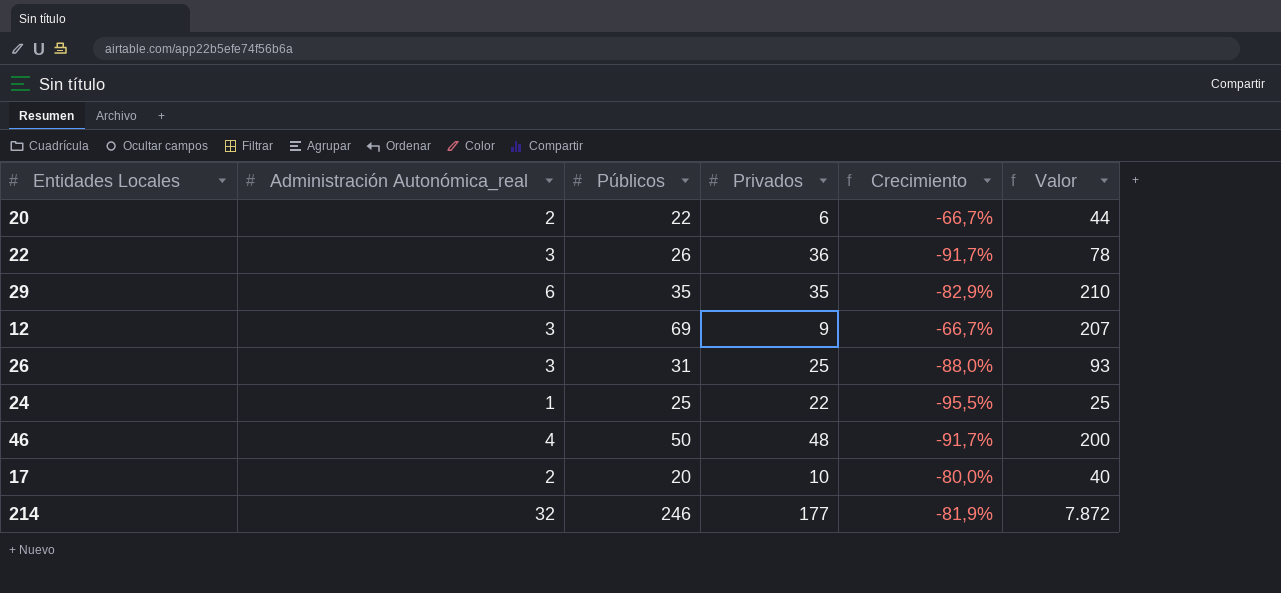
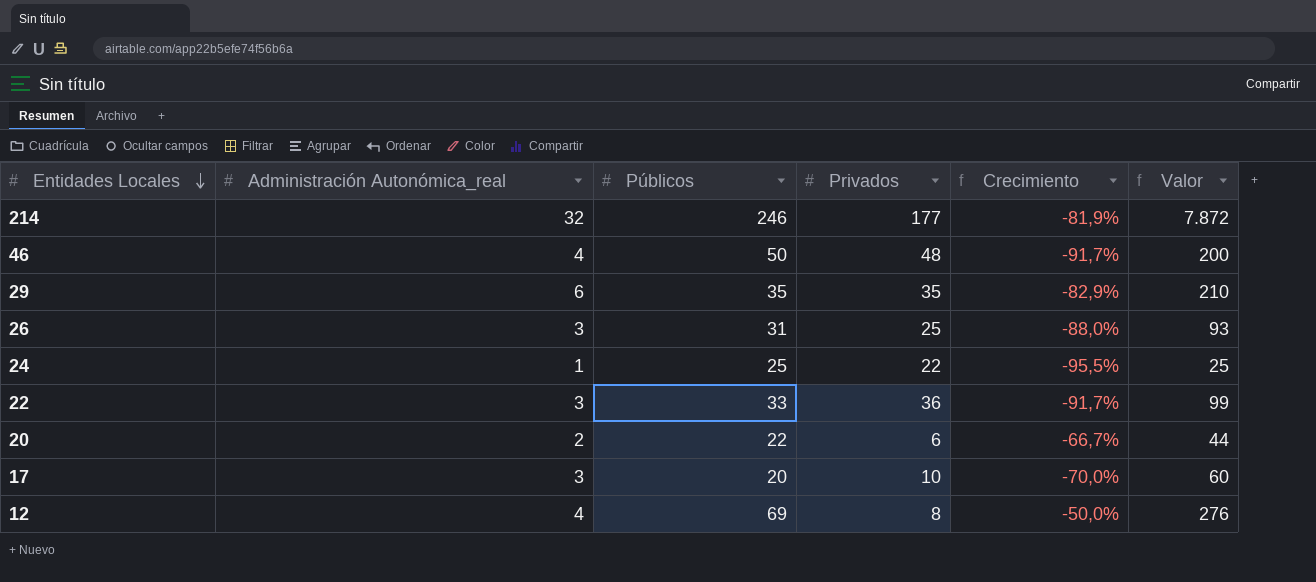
row order: none -> Entidades Locales descending
22 | Públicos: 26 -> 33
22 | Valor: 78 -> 99
17 | Administración Autonómica_real: 2 -> 3
17 | Crecimiento: -80,0% -> -70,0%
17 | Valor: 40 -> 60
12 | Administración Autonómica_real: 3 -> 4
12 | Privados: 9 -> 8
12 | Crecimiento: -66,7% -> -50,0%
12 | Valor: 207 -> 276

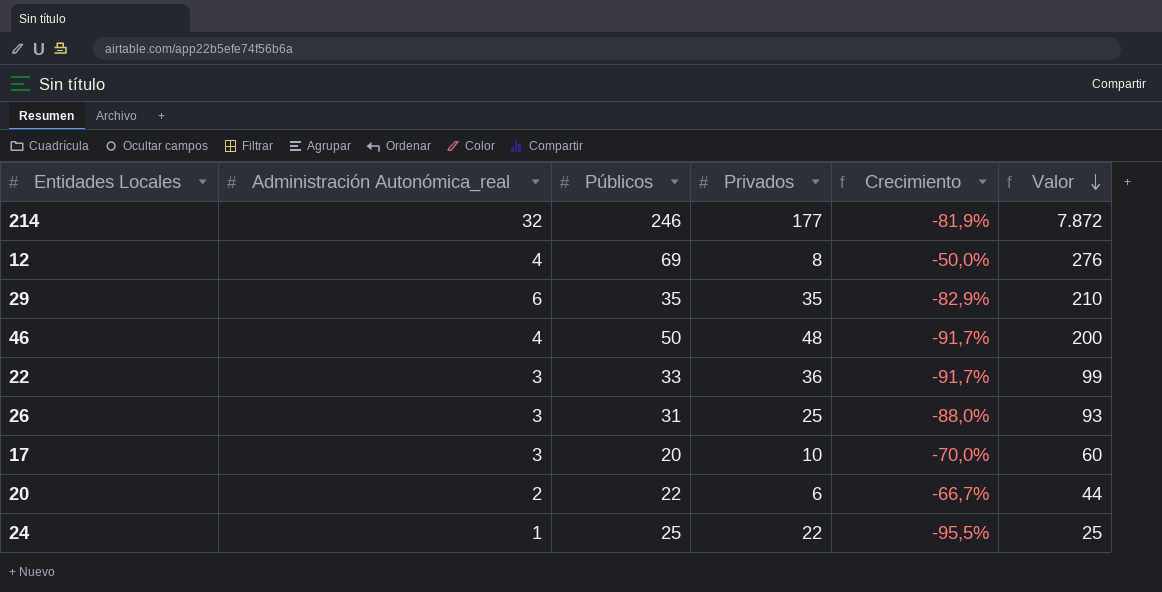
row order: Entidades Locales descending -> Valor descending

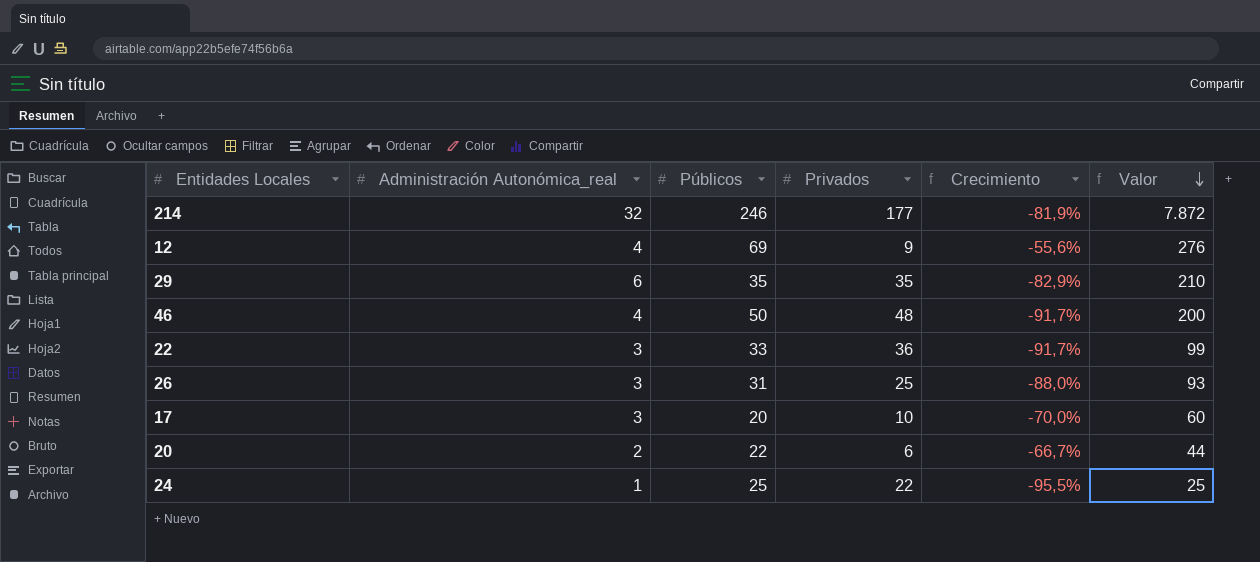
12 | Privados: 8 -> 9
12 | Crecimiento: -50,0% -> -55,6%

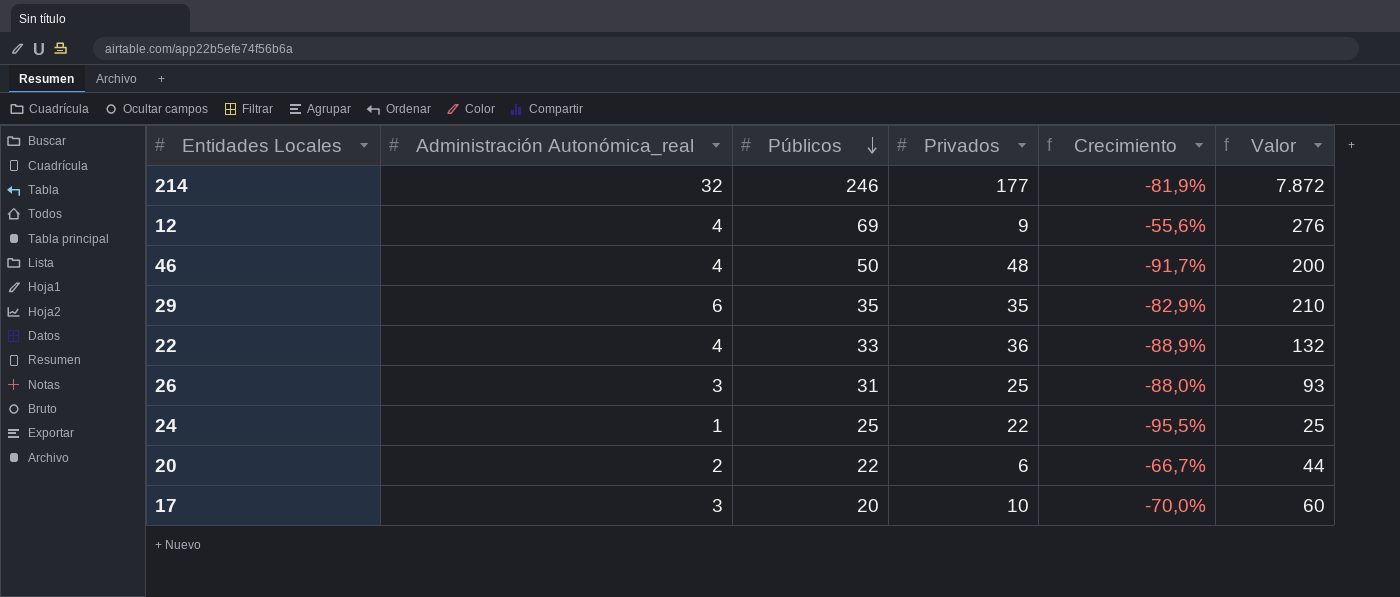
row order: Valor descending -> Públicos descending
22 | Administración Autonómica_real: 3 -> 4
22 | Crecimiento: -91,7% -> -88,9%
22 | Valor: 99 -> 132

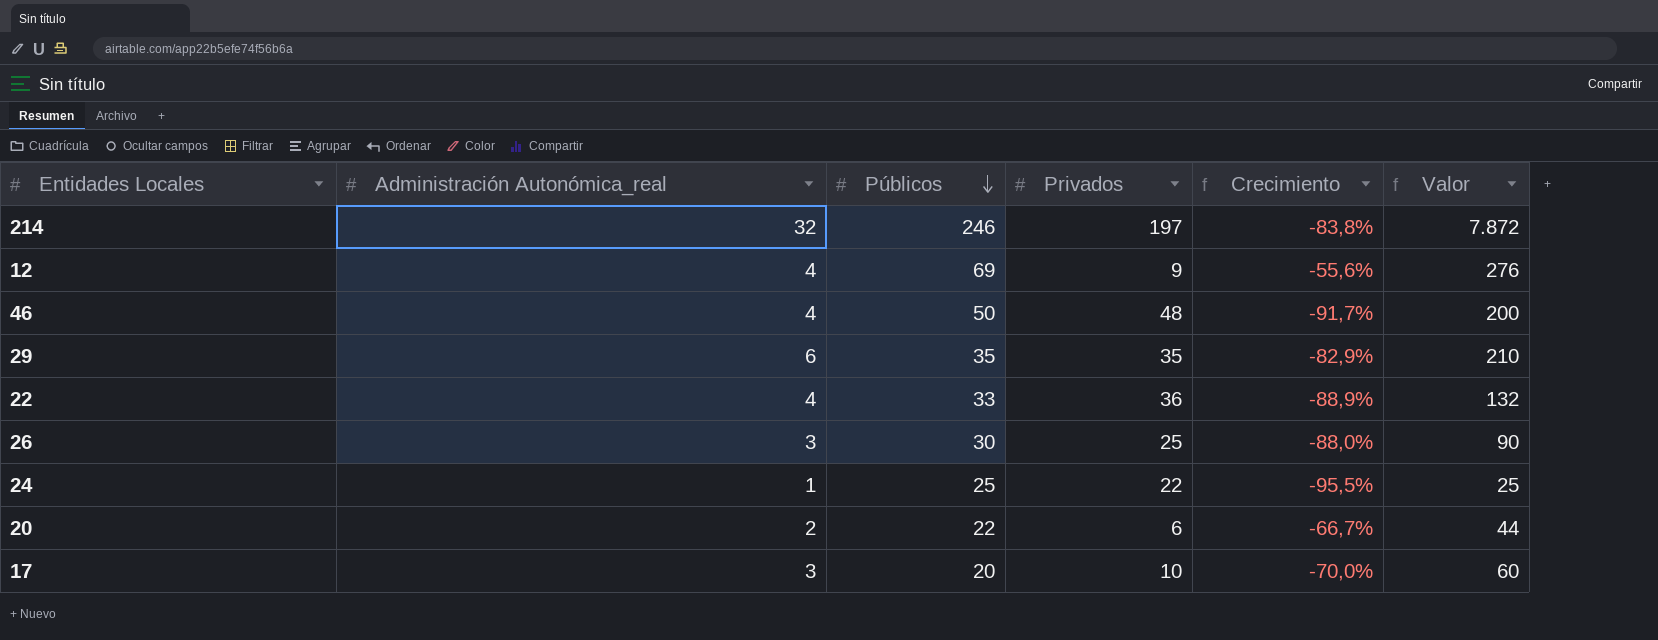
214 | Privados: 177 -> 197
214 | Crecimiento: -81,9% -> -83,8%
26 | Públicos: 31 -> 30
26 | Valor: 93 -> 90

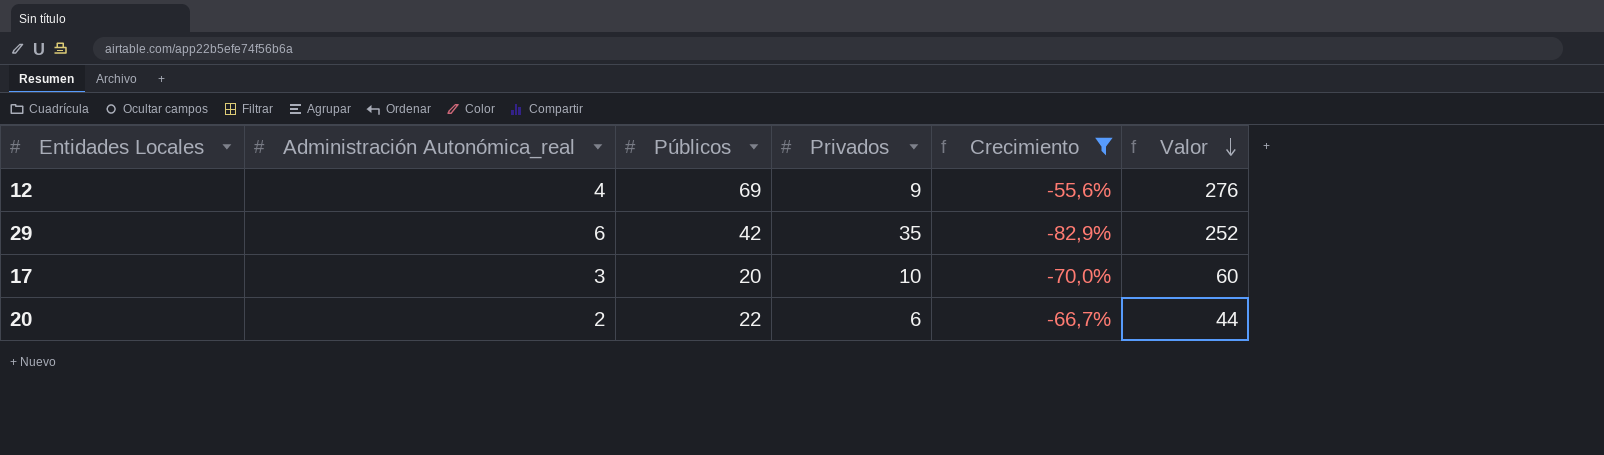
filter: none -> Crecimiento >= -82,9%
row order: Públicos descending -> Valor descending
29 | Públicos: 35 -> 42
29 | Valor: 210 -> 252

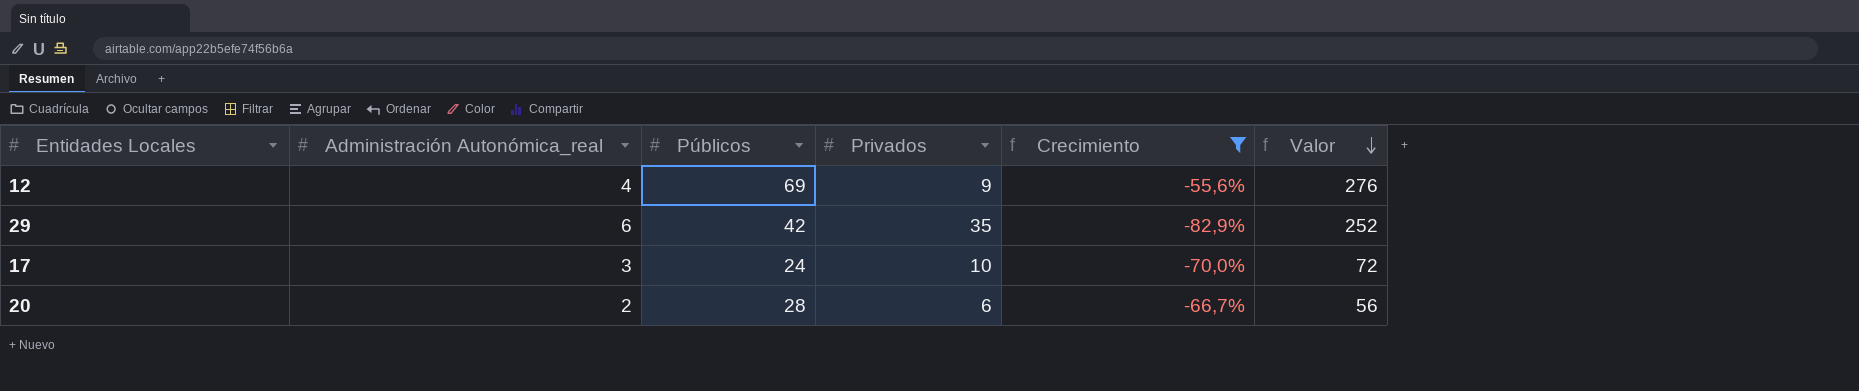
17 | Públicos: 20 -> 24
17 | Valor: 60 -> 72
20 | Públicos: 22 -> 28
20 | Valor: 44 -> 56

